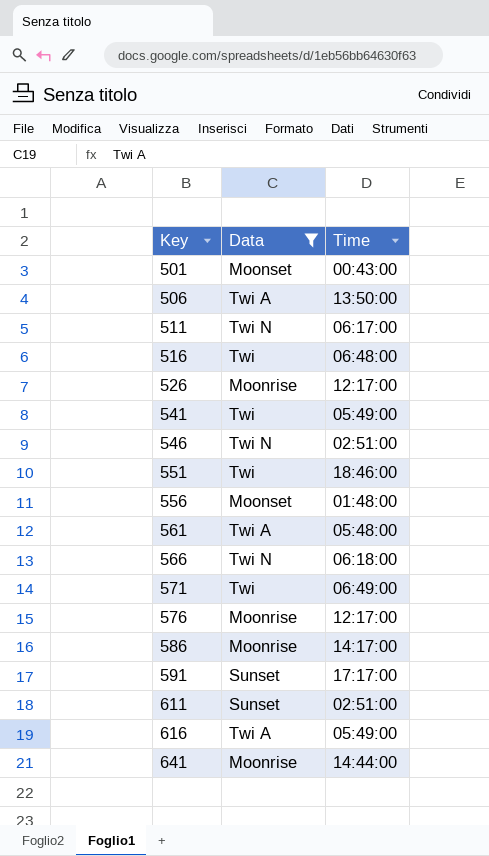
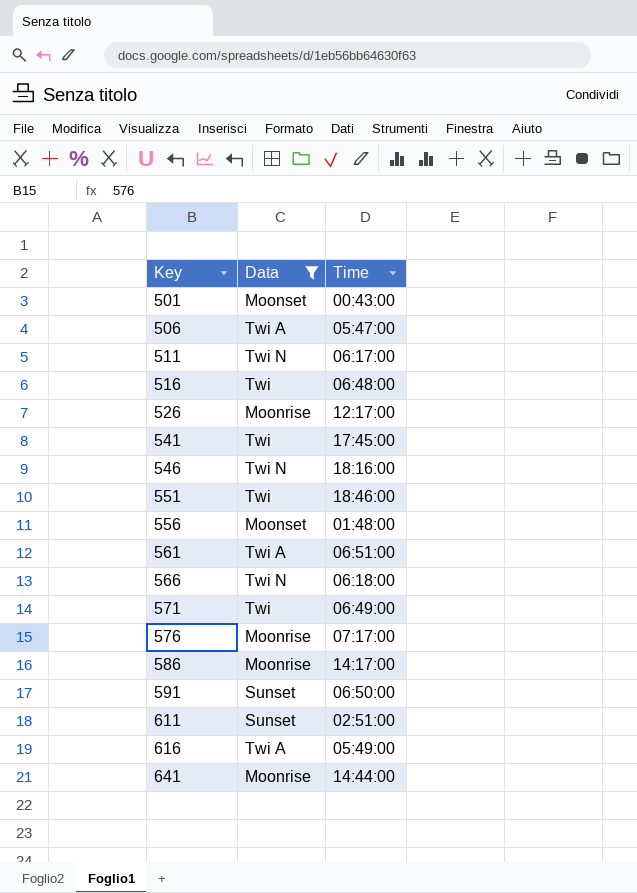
506 | Time: 13:50:00 -> 05:47:00
541 | Time: 05:49:00 -> 17:45:00
546 | Time: 02:51:00 -> 18:16:00
561 | Time: 05:48:00 -> 06:51:00
576 | Time: 12:17:00 -> 07:17:00
591 | Time: 17:17:00 -> 06:50:00

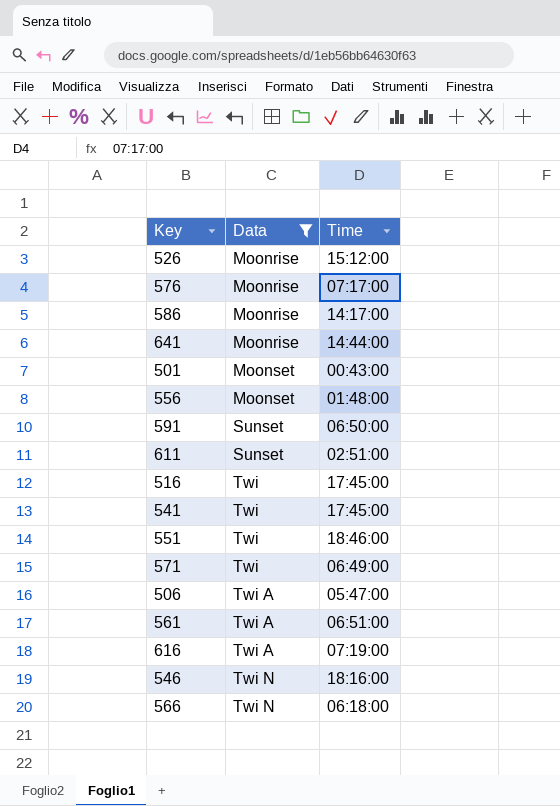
row order: Key ascending -> Data ascending
row 511: Twi N | 06:17:00 -> none
526 | Time: 12:17:00 -> 15:12:00
516 | Time: 06:48:00 -> 17:45:00
616 | Time: 05:49:00 -> 07:19:00

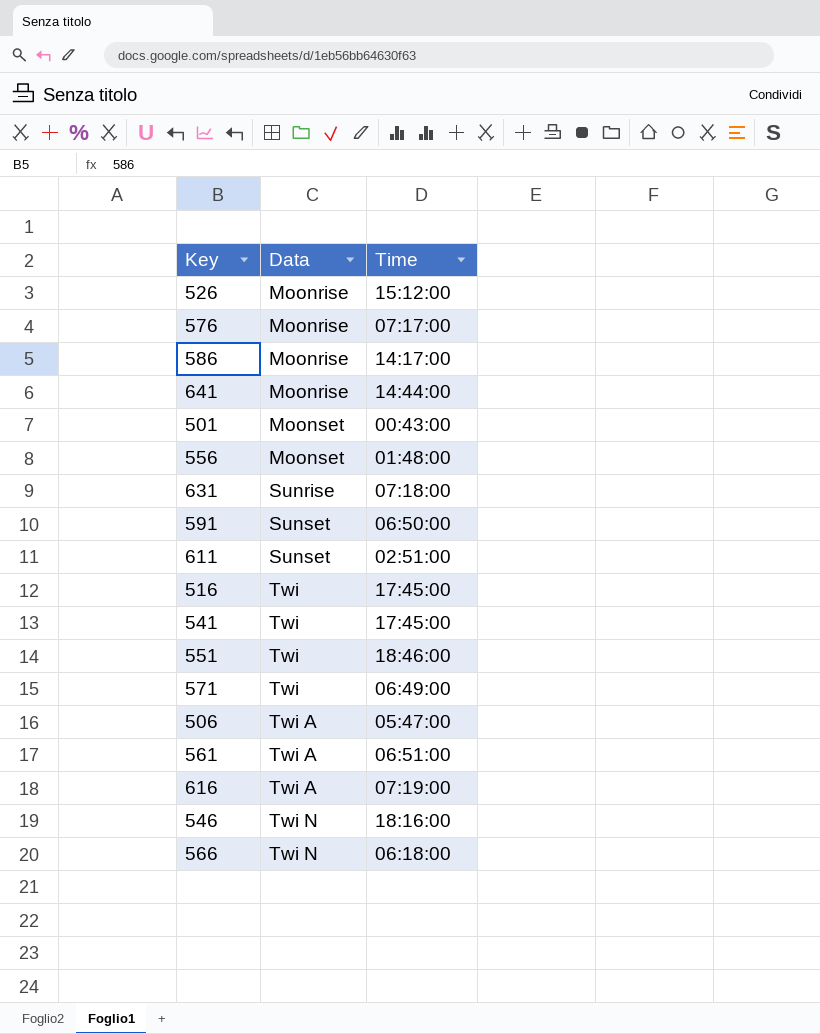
filter: Data != Sunrise -> none

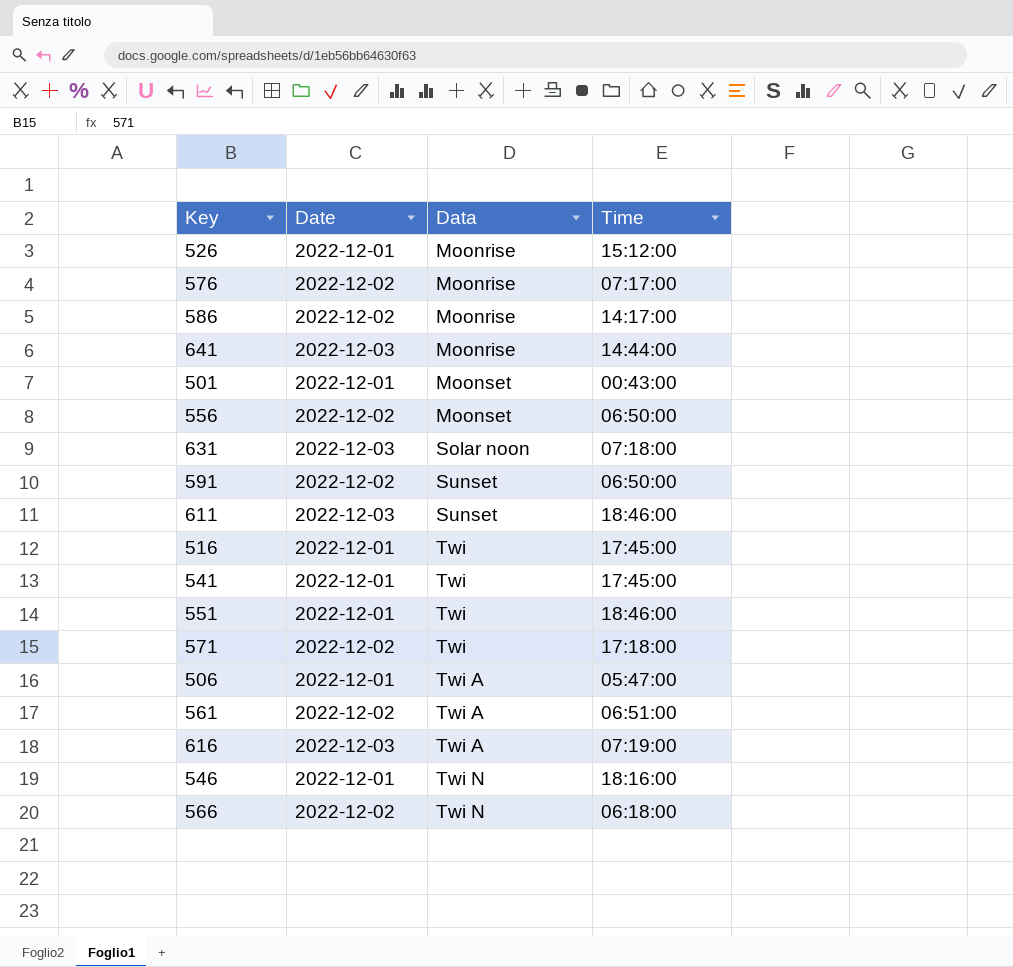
column Date | position: none -> 2
556 | Time: 01:48:00 -> 06:50:00
631 | Data: Sunrise -> Solar noon
611 | Time: 02:51:00 -> 18:46:00
571 | Time: 06:49:00 -> 17:18:00

